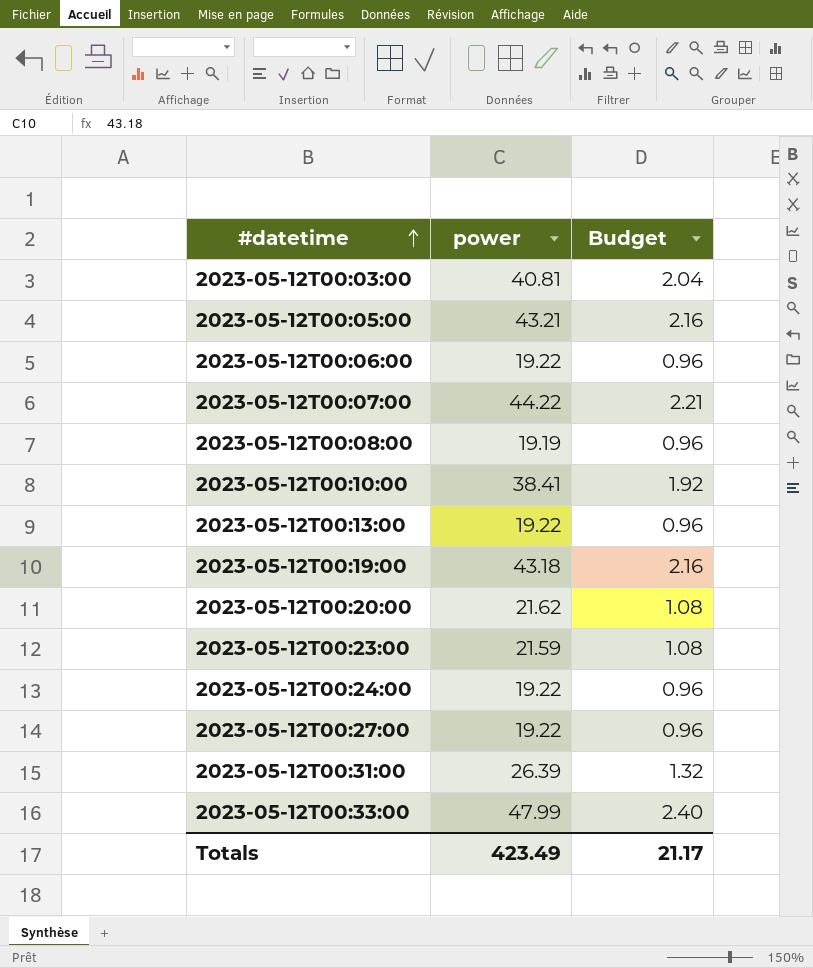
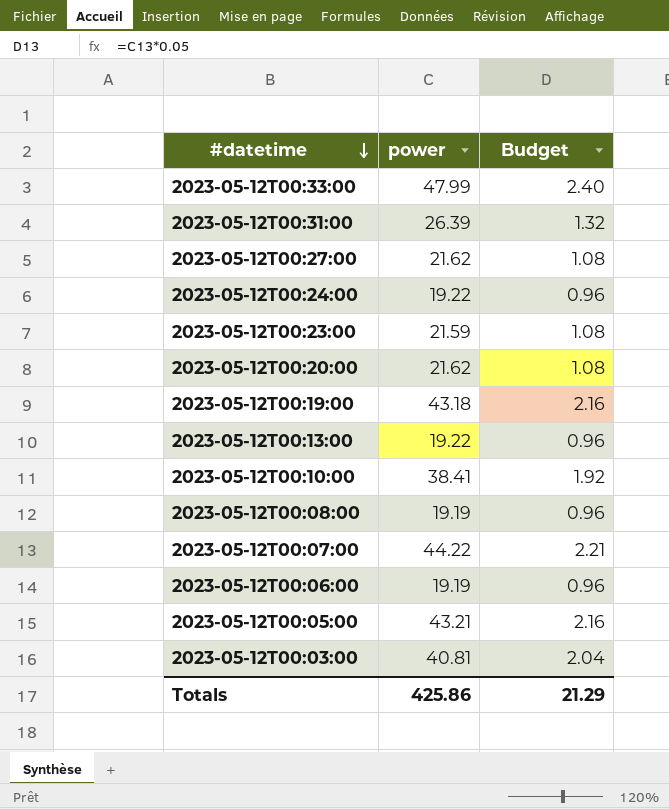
row order: #datetime ascending -> #datetime descending
2023-05-12T00:27:00 | power: 19.22 -> 21.62
2023-05-12T00:27:00 | Budget: 0.96 -> 1.08
2023-05-12T00:06:00 | power: 19.22 -> 19.19
Totals | power: 423.49 -> 425.86
Totals | Budget: 21.17 -> 21.29

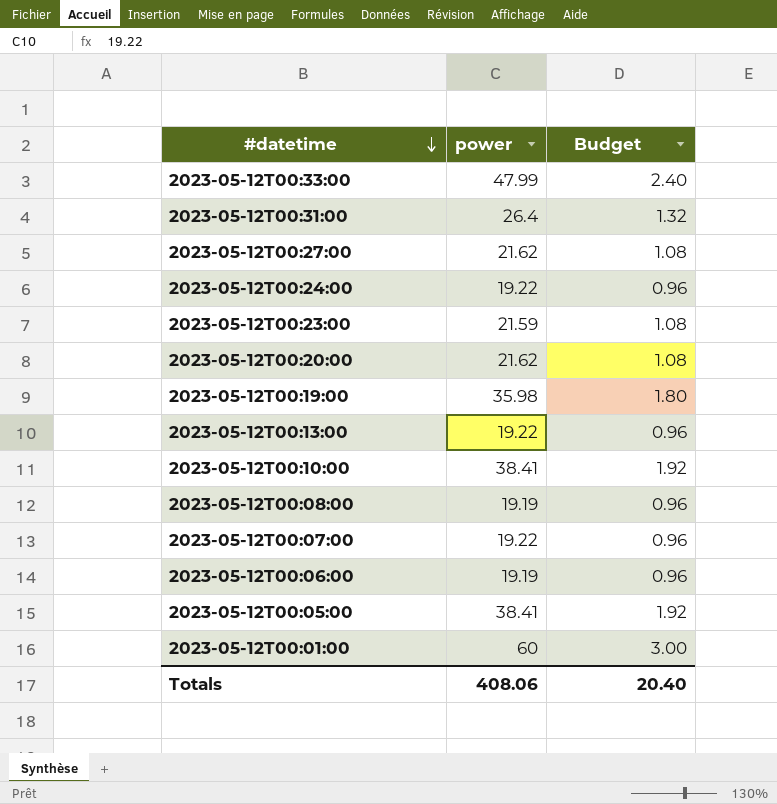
row 2023-05-12T00:03:00: 40.81 | 2.04 -> none
2023-05-12T00:31:00 | power: 26.39 -> 26.4
2023-05-12T00:19:00 | power: 43.18 -> 35.98
2023-05-12T00:19:00 | Budget: 2.16 -> 1.80
2023-05-12T00:07:00 | power: 44.22 -> 19.22
2023-05-12T00:07:00 | Budget: 2.21 -> 0.96
2023-05-12T00:05:00 | power: 43.21 -> 38.41
2023-05-12T00:05:00 | Budget: 2.16 -> 1.92
row 2023-05-12T00:01:00: none -> 60 | 3.00
Totals | power: 425.86 -> 408.06
Totals | Budget: 21.29 -> 20.40

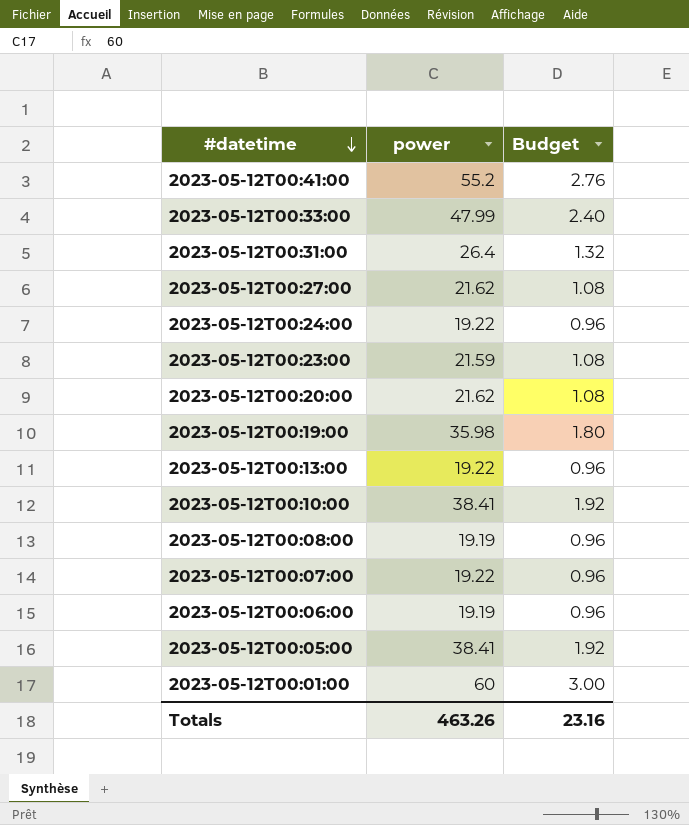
row 2023-05-12T00:41:00: none -> 55.2 | 2.76
Totals | power: 408.06 -> 463.26
Totals | Budget: 20.40 -> 23.16

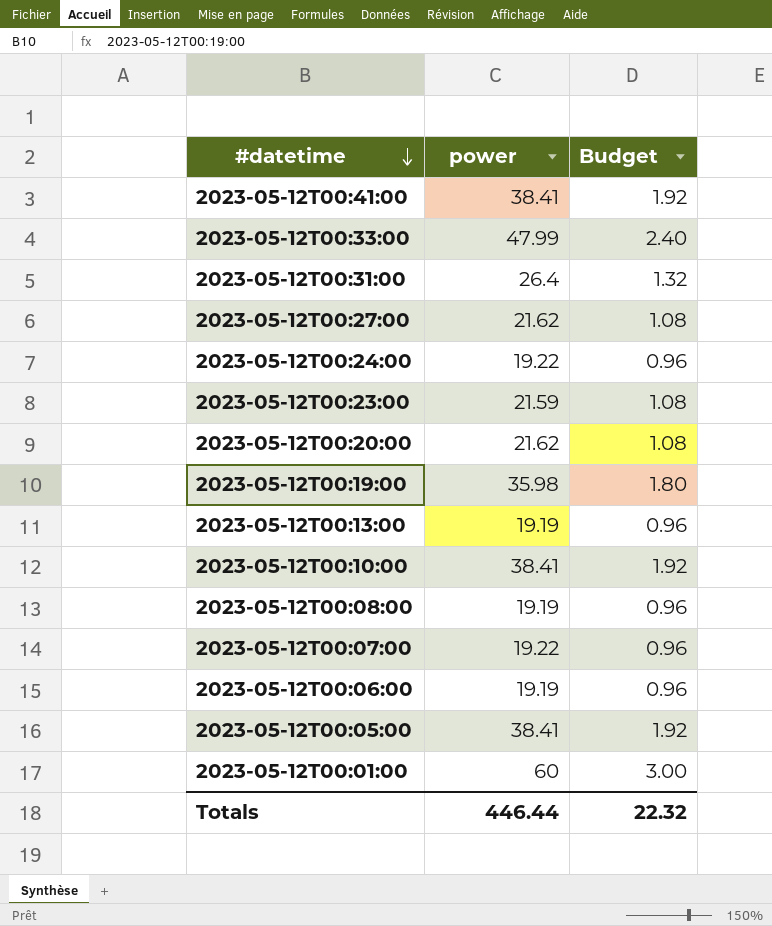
2023-05-12T00:41:00 | power: 55.2 -> 38.41
2023-05-12T00:41:00 | Budget: 2.76 -> 1.92
2023-05-12T00:13:00 | power: 19.22 -> 19.19
Totals | power: 463.26 -> 446.44
Totals | Budget: 23.16 -> 22.32

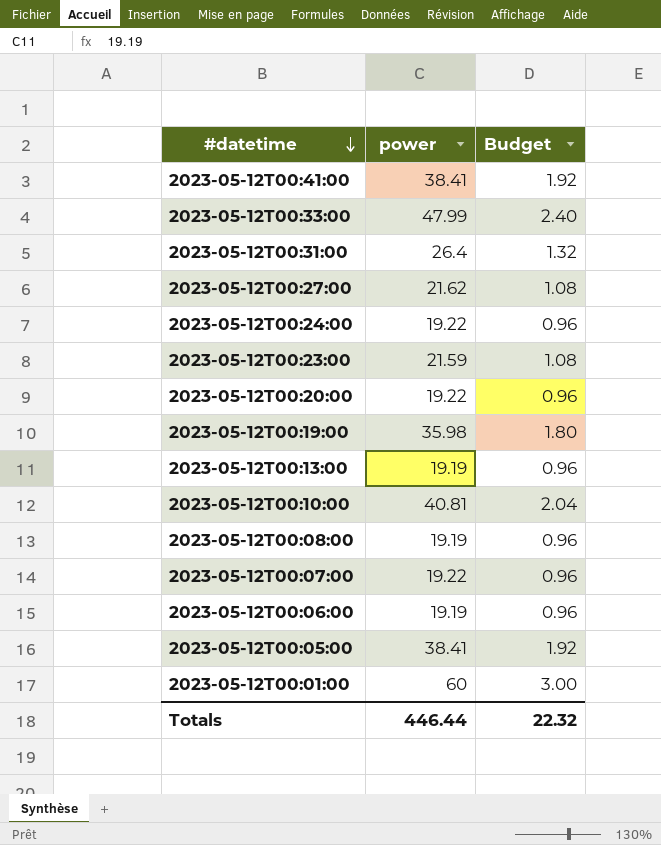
2023-05-12T00:20:00 | power: 21.62 -> 19.22
2023-05-12T00:20:00 | Budget: 1.08 -> 0.96
2023-05-12T00:10:00 | power: 38.41 -> 40.81
2023-05-12T00:10:00 | Budget: 1.92 -> 2.04

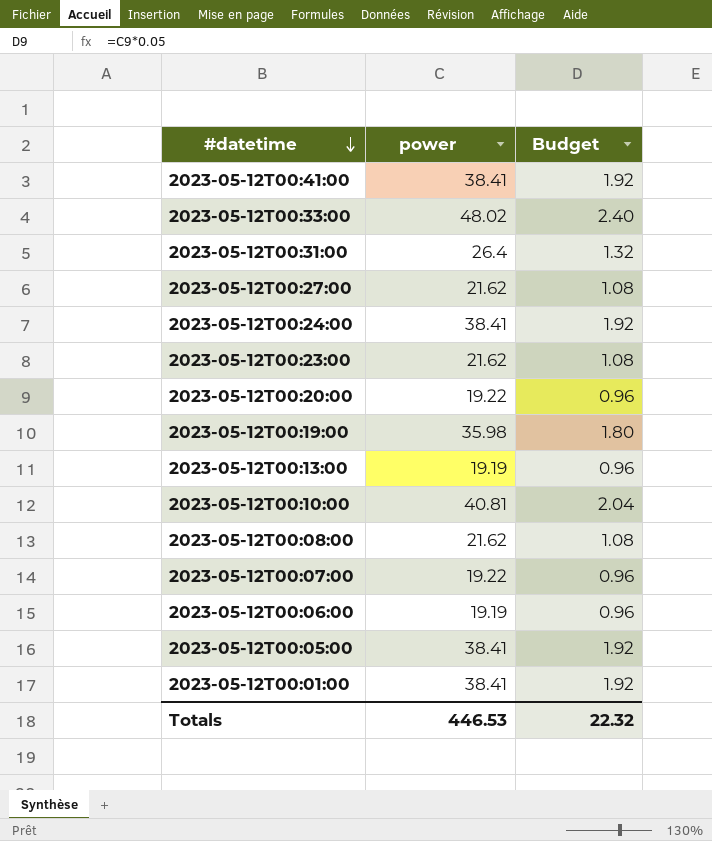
2023-05-12T00:33:00 | power: 47.99 -> 48.02
2023-05-12T00:24:00 | power: 19.22 -> 38.41
2023-05-12T00:24:00 | Budget: 0.96 -> 1.92
2023-05-12T00:23:00 | power: 21.59 -> 21.62
2023-05-12T00:08:00 | power: 19.19 -> 21.62
2023-05-12T00:08:00 | Budget: 0.96 -> 1.08
2023-05-12T00:01:00 | power: 60 -> 38.41
2023-05-12T00:01:00 | Budget: 3.00 -> 1.92
Totals | power: 446.44 -> 446.53

